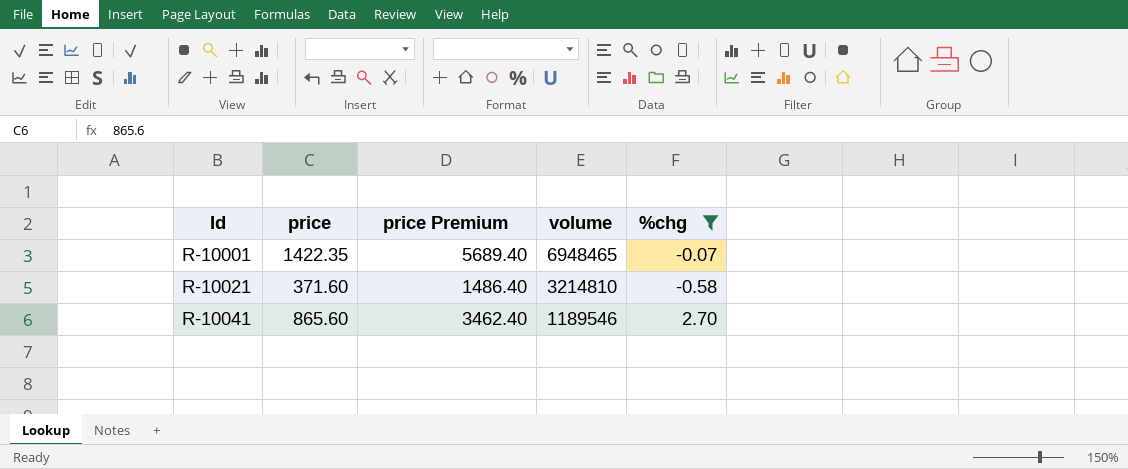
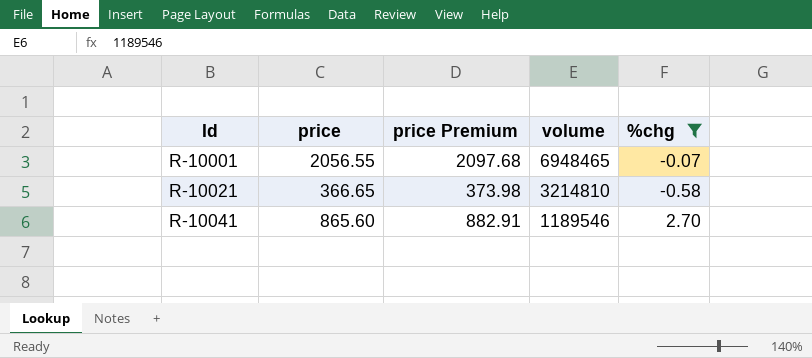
column price Premium | formula: [price] * 4 -> [price] * 1.02
R-10001 | price: 1422.35 -> 2056.55
R-10021 | price: 371.60 -> 366.65

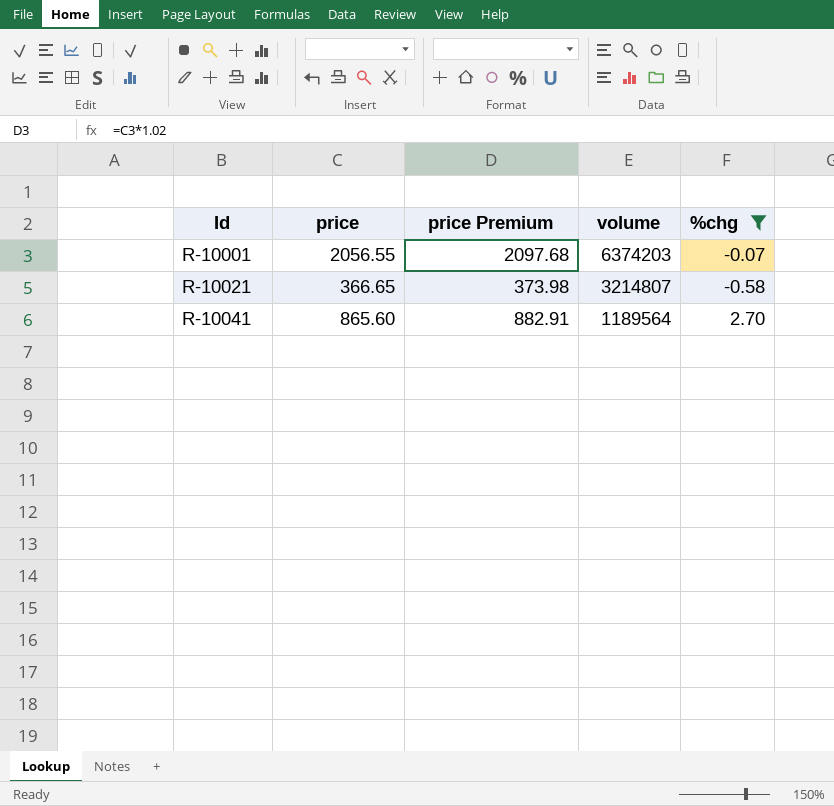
R-10001 | volume: 6948465 -> 6374203
R-10021 | volume: 3214810 -> 3214807
R-10041 | volume: 1189546 -> 1189564

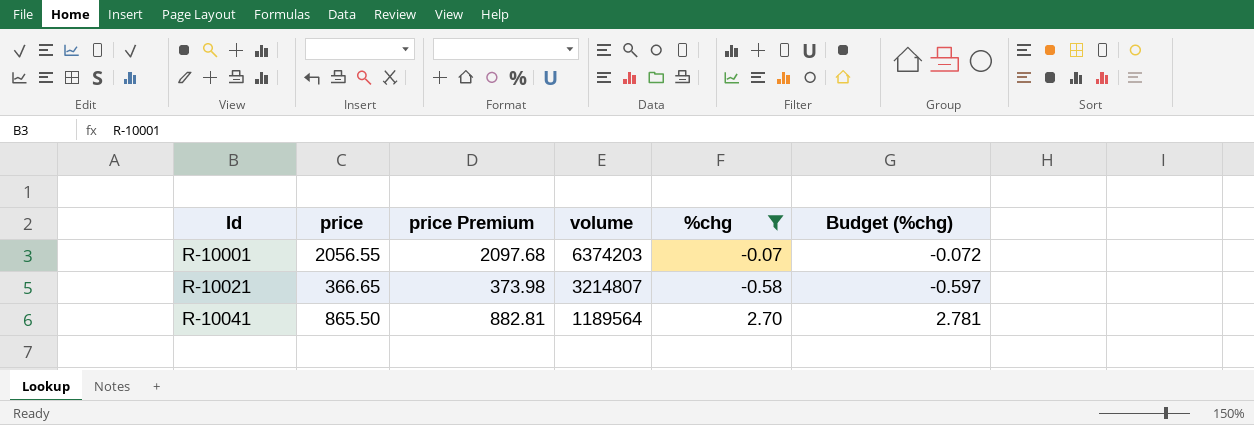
column Budget (%chg) | formula: none -> [%chg] * 1.03
R-10041 | price: 865.60 -> 865.50
R-10041 | price Premium: 882.91 -> 882.81

